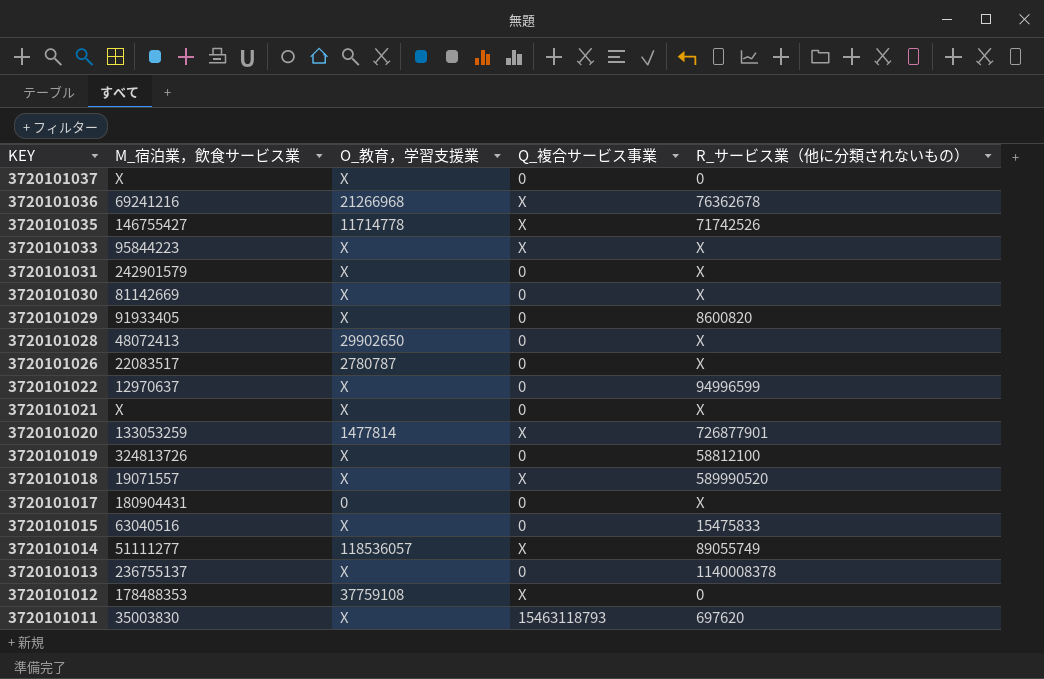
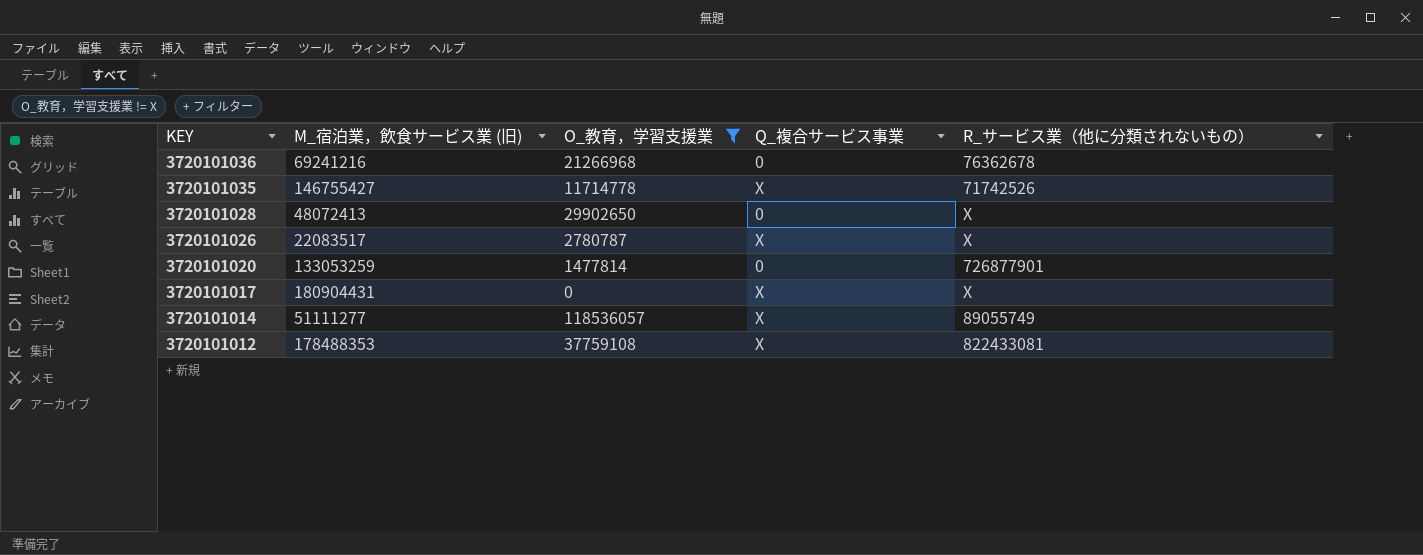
filter: none -> O_教育，学習支援業 != X
column name: M_宿泊業，飲食サービス業 -> M_宿泊業，飲食サービス業 (旧)
3720101036 | Q_複合サービス事業: X -> 0
3720101026 | Q_複合サービス事業: 0 -> X
3720101020 | Q_複合サービス事業: X -> 0
3720101017 | Q_複合サービス事業: 0 -> X
3720101012 | R_サービス業（他に分類されないもの）: 0 -> 822433081

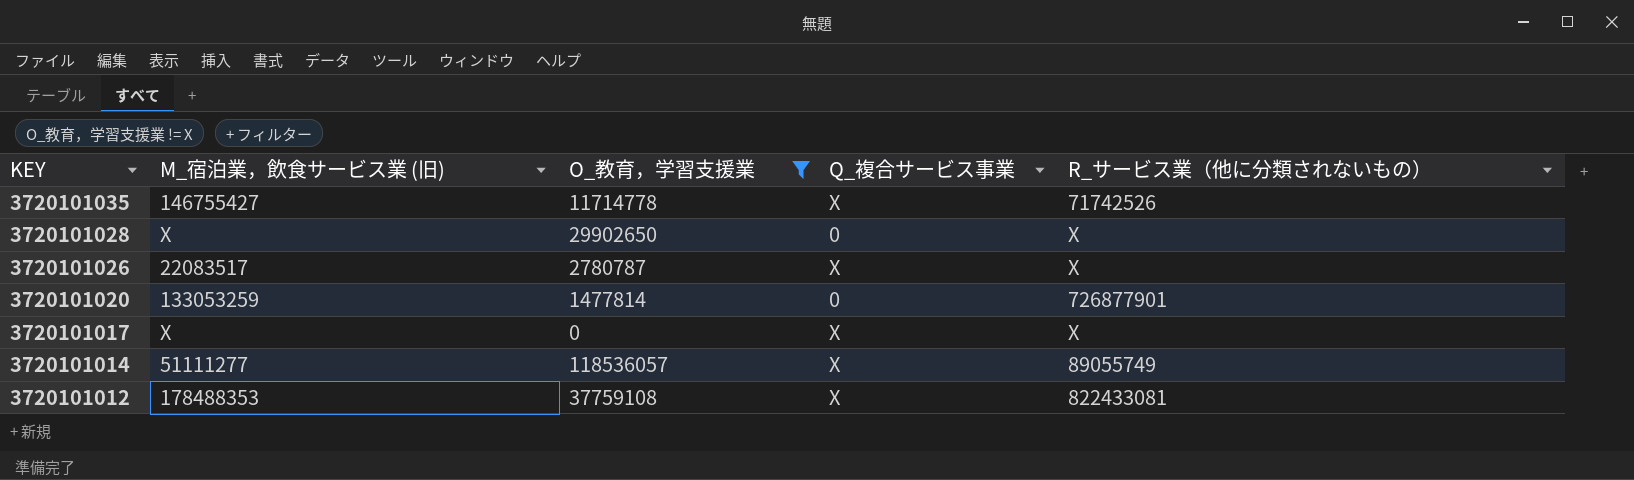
row 3720101036: 69241216 | 21266968 | 0 | 76362678 -> none
3720101028 | M_宿泊業，飲食サービス業 (旧): 48072413 -> X
3720101017 | M_宿泊業，飲食サービス業 (旧): 180904431 -> X

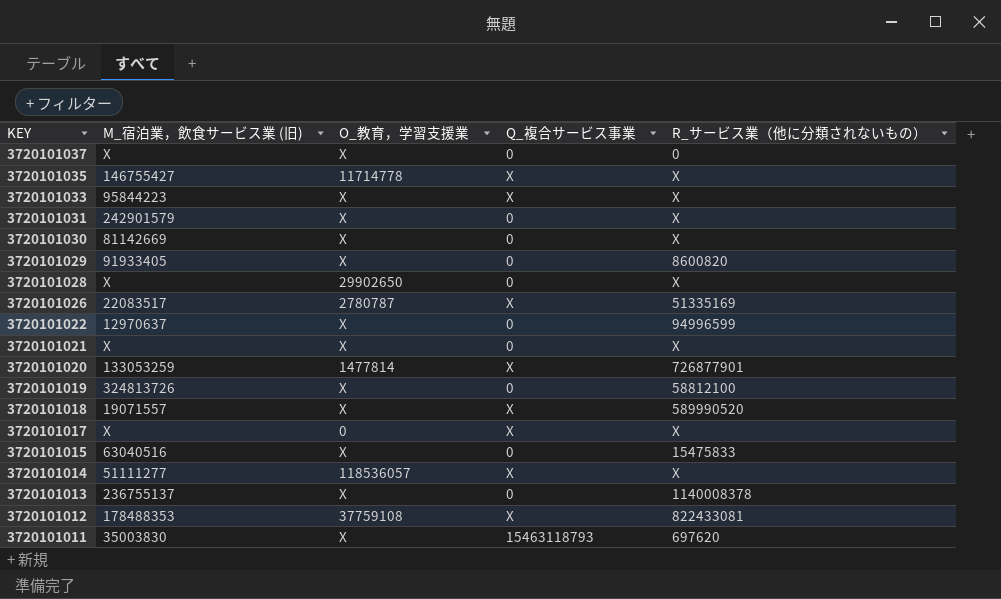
filter: O_教育，学習支援業 != X -> none
3720101035 | R_サービス業（他に分類されないもの）: 71742526 -> X
3720101026 | R_サービス業（他に分類されないもの）: X -> 51335169
3720101020 | Q_複合サービス事業: 0 -> X
3720101014 | R_サービス業（他に分類されないもの）: 89055749 -> X

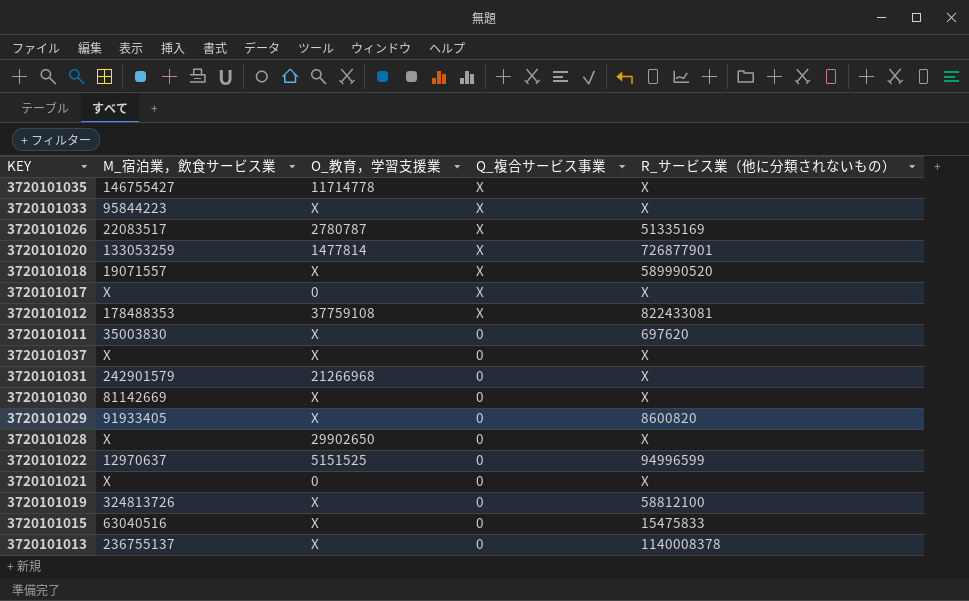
row order: KEY descending -> Q_複合サービス事業 descending
column name: M_宿泊業，飲食サービス業 (旧) -> M_宿泊業，飲食サービス業
row 3720101014: 51111277 | 118536057 | X | X -> none
3720101011 | Q_複合サービス事業: 15463118793 -> 0
3720101037 | R_サービス業（他に分類されないもの）: 0 -> X
3720101031 | O_教育，学習支援業: X -> 21266968
3720101022 | O_教育，学習支援業: X -> 5151525
3720101021 | O_教育，学習支援業: X -> 0

